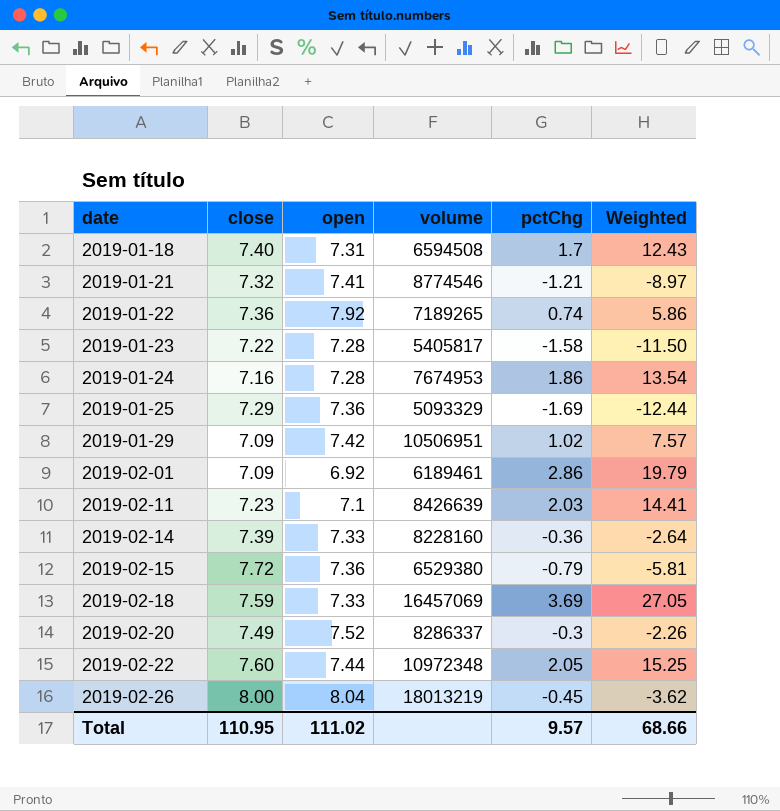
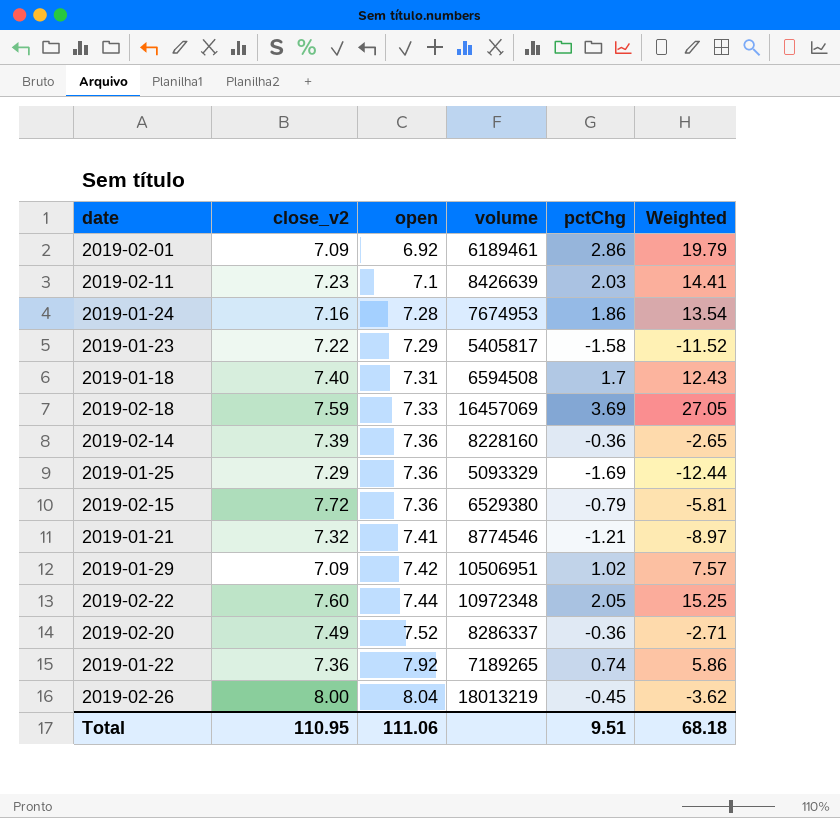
row order: date ascending -> open ascending
column name: close -> close_v2
2019-01-23 | open: 7.28 -> 7.29
2019-01-23 | Weighted: -11.50 -> -11.52
2019-02-14 | open: 7.33 -> 7.36
2019-02-14 | Weighted: -2.64 -> -2.65
2019-02-20 | pctChg: -0.3 -> -0.36
2019-02-20 | Weighted: -2.26 -> -2.71
Total | open: 111.02 -> 111.06
Total | pctChg: 9.57 -> 9.51
Total | Weighted: 68.66 -> 68.18

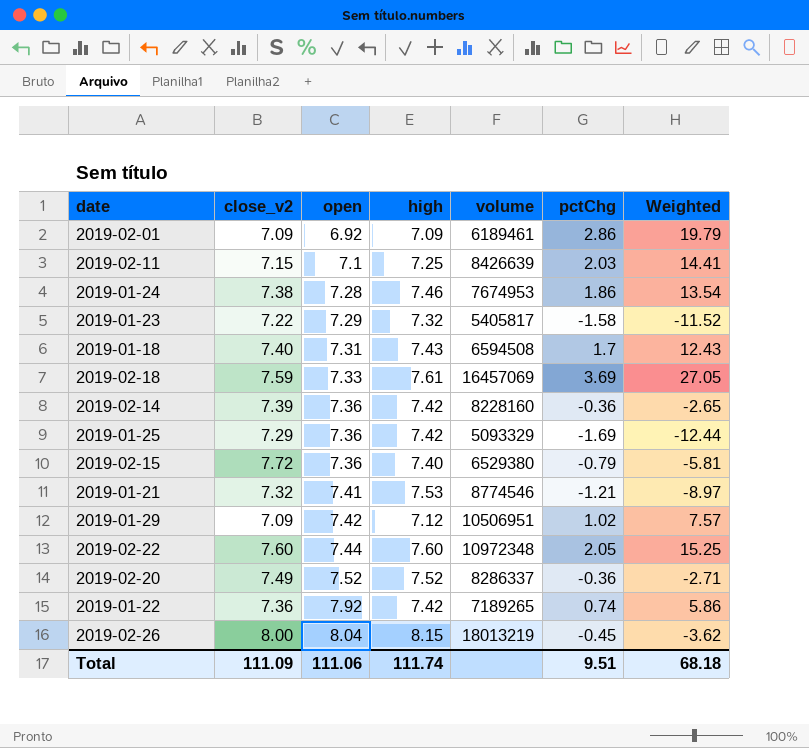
column high | position: none -> 4
2019-02-11 | close_v2: 7.23 -> 7.15
2019-01-24 | close_v2: 7.16 -> 7.38
Total | close_v2: 110.95 -> 111.09

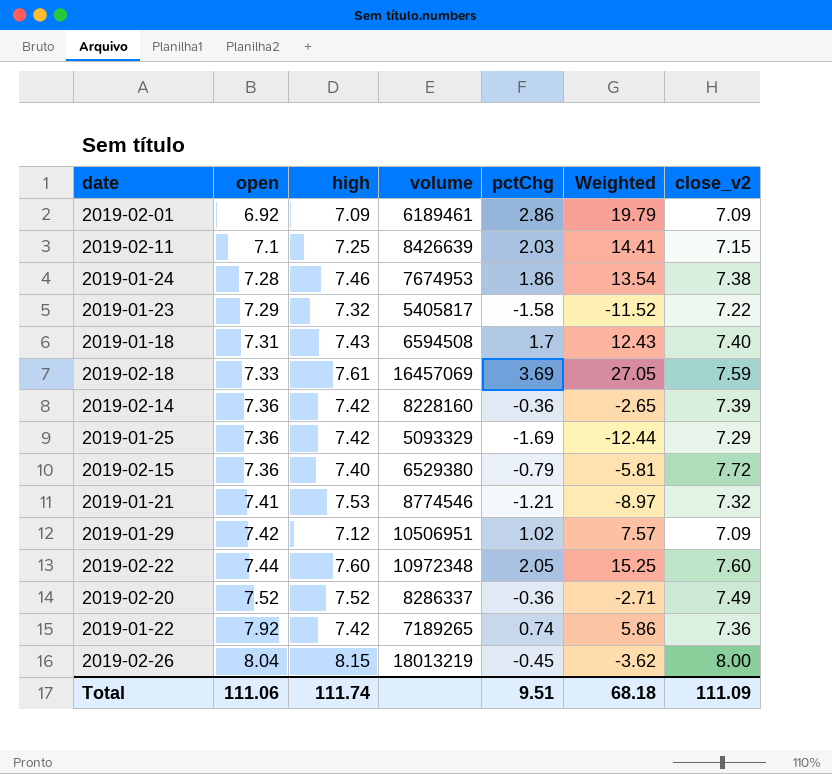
column close_v2 | position: 2 -> 7

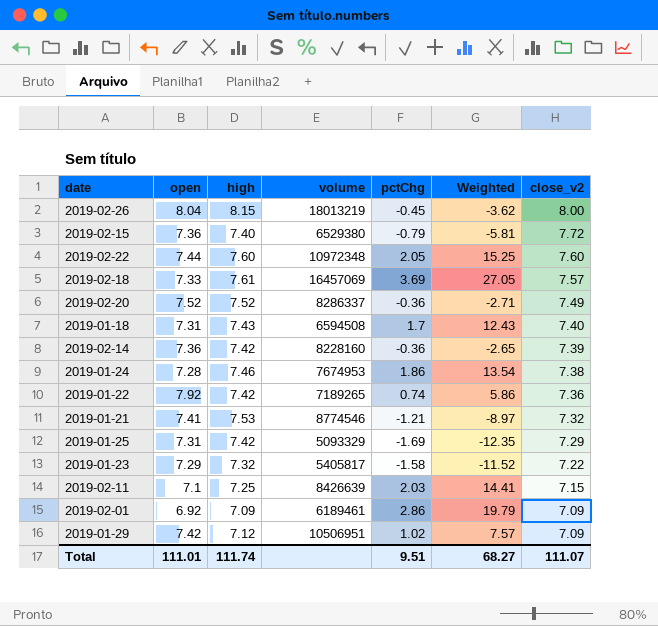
row order: open ascending -> close_v2 descending
2019-02-18 | close_v2: 7.59 -> 7.57
2019-01-25 | open: 7.36 -> 7.31
2019-01-25 | Weighted: -12.44 -> -12.35
Total | open: 111.06 -> 111.01
Total | Weighted: 68.18 -> 68.27
Total | close_v2: 111.09 -> 111.07

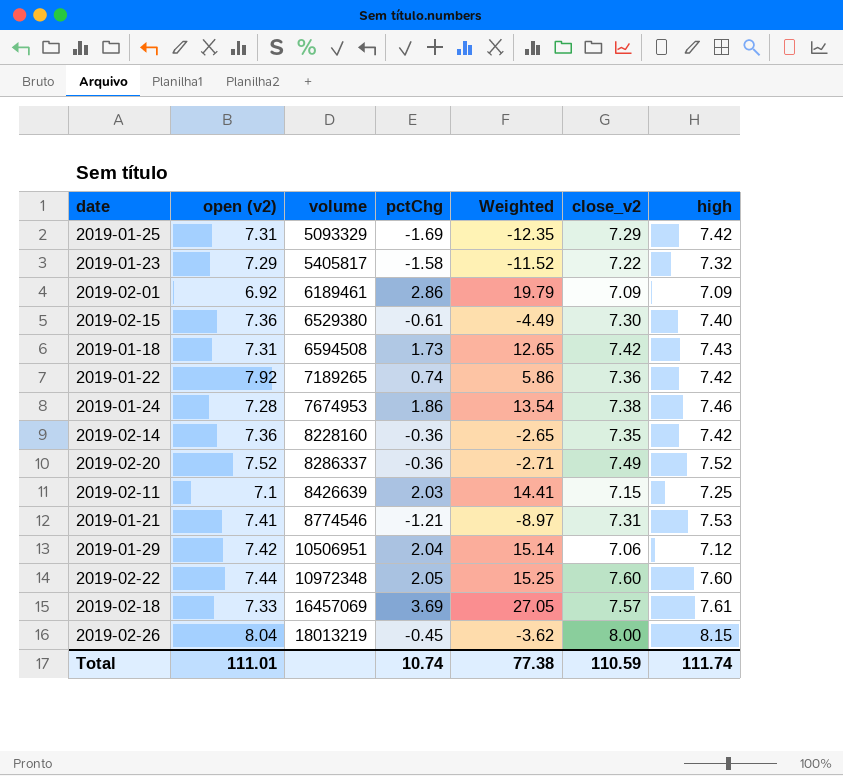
row order: close_v2 descending -> volume ascending
column name: open -> open (v2)
column high | position: 3 -> 7
2019-02-15 | pctChg: -0.79 -> -0.61
2019-02-15 | Weighted: -5.81 -> -4.49
2019-02-15 | close_v2: 7.72 -> 7.30
2019-01-18 | pctChg: 1.7 -> 1.73
2019-01-18 | Weighted: 12.43 -> 12.65
2019-01-18 | close_v2: 7.40 -> 7.42
2019-02-14 | close_v2: 7.39 -> 7.35
2019-01-21 | close_v2: 7.32 -> 7.31
2019-01-29 | pctChg: 1.02 -> 2.04
2019-01-29 | Weighted: 7.57 -> 15.14
2019-01-29 | close_v2: 7.09 -> 7.06
Total | pctChg: 9.51 -> 10.74
Total | Weighted: 68.27 -> 77.38
Total | close_v2: 111.07 -> 110.59

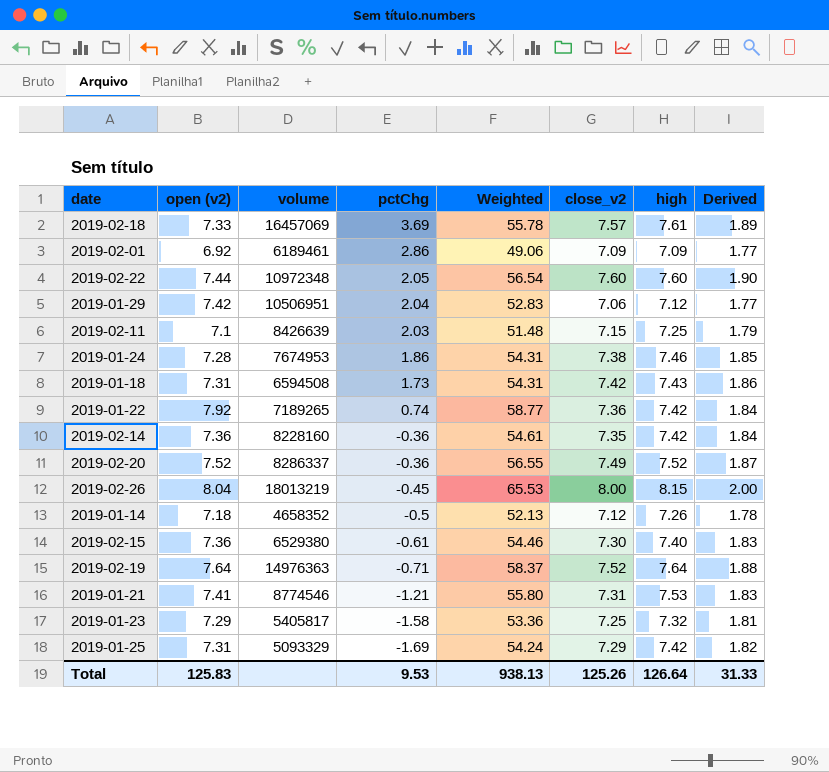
row order: volume ascending -> pctChg descending
column Weighted | formula: [open (v2)] * [pctChg] -> [open (v2)] * [high]
column Derived | formula: none -> [close_v2] * 0.25
row 2019-01-14: none -> 7.18 | 4658352 | -0.5 | 52.13 | 7.12 | 7.26 | 1.78
row 2019-02-19: none -> 7.64 | 14976363 | -0.71 | 58.37 | 7.52 | 7.64 | 1.88
2019-01-23 | close_v2: 7.22 -> 7.25
Total | open (v2): 111.01 -> 125.83
Total | pctChg: 10.74 -> 9.53
Total | Weighted: 77.38 -> 938.13
Total | close_v2: 110.59 -> 125.26
Total | high: 111.74 -> 126.64

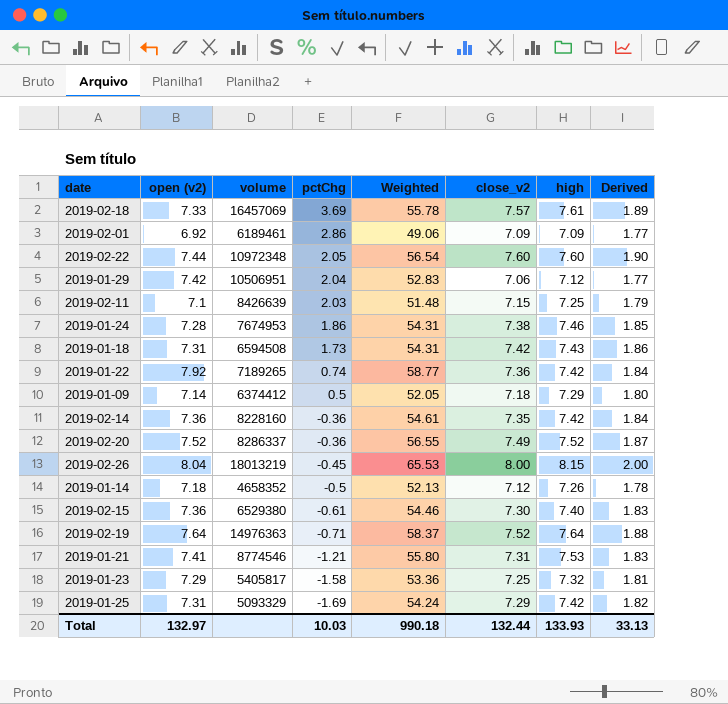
row 2019-01-09: none -> 7.14 | 6374412 | 0.5 | 52.05 | 7.18 | 7.29 | 1.80
Total | open (v2): 125.83 -> 132.97
Total | pctChg: 9.53 -> 10.03
Total | Weighted: 938.13 -> 990.18
Total | close_v2: 125.26 -> 132.44
Total | high: 126.64 -> 133.93
Total | Derived: 31.33 -> 33.13

